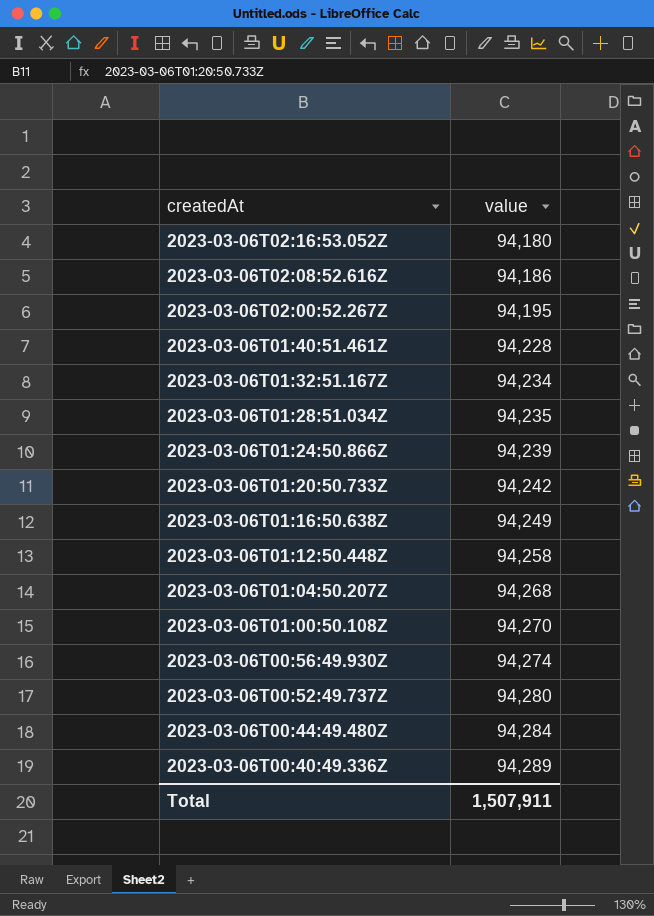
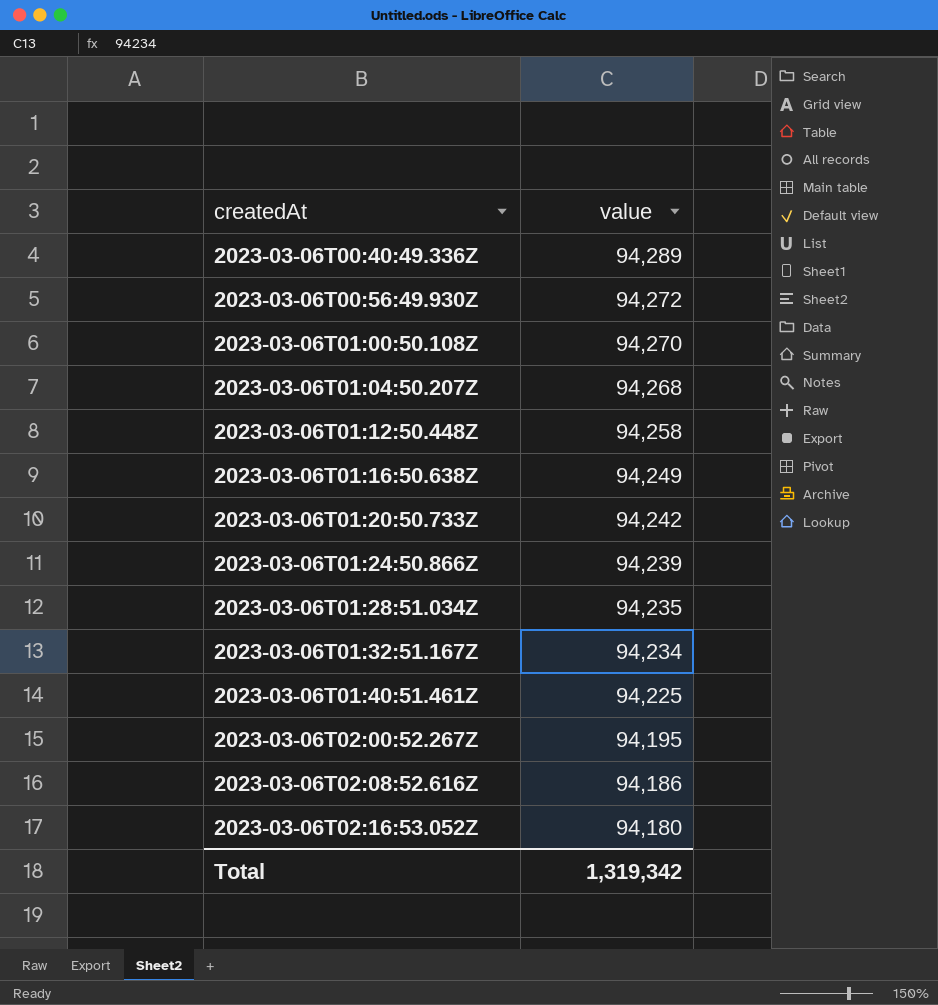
row order: createdAt descending -> createdAt ascending
row 2023-03-06T00:52:49.737Z: 94,280 -> none
row 2023-03-06T00:44:49.480Z: 94,284 -> none
2023-03-06T00:56:49.930Z | value: 94,274 -> 94,272
2023-03-06T01:40:51.461Z | value: 94,228 -> 94,225
Total | value: 1,507,911 -> 1,319,342

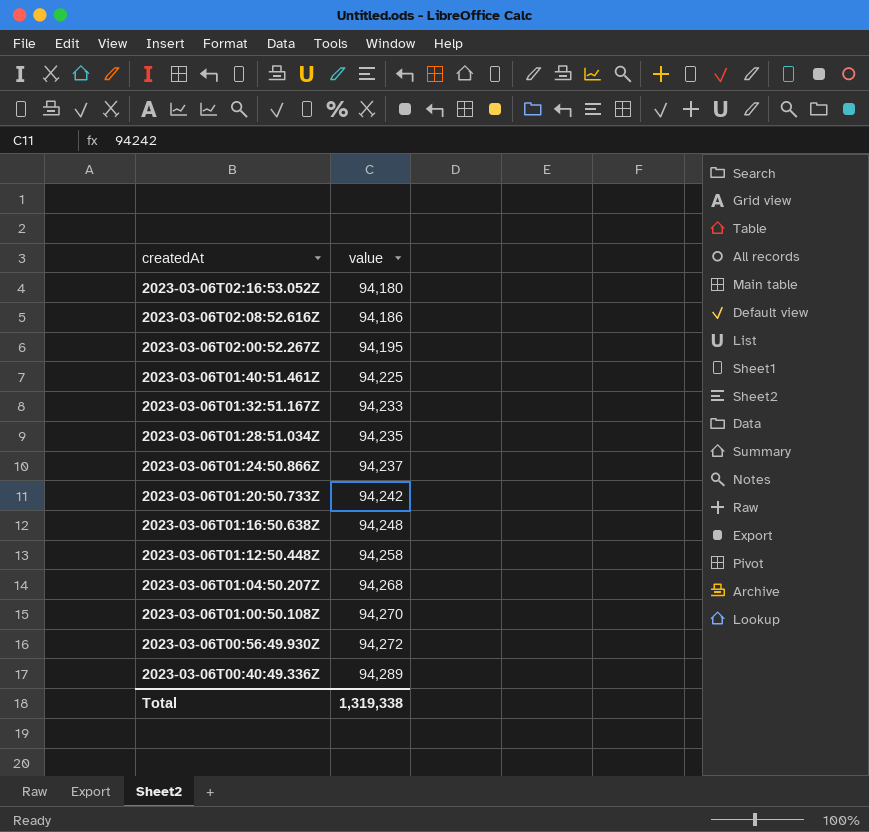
row order: createdAt ascending -> createdAt descending
2023-03-06T01:32:51.167Z | value: 94,234 -> 94,233
2023-03-06T01:24:50.866Z | value: 94,239 -> 94,237
2023-03-06T01:16:50.638Z | value: 94,249 -> 94,248
Total | value: 1,319,342 -> 1,319,338

